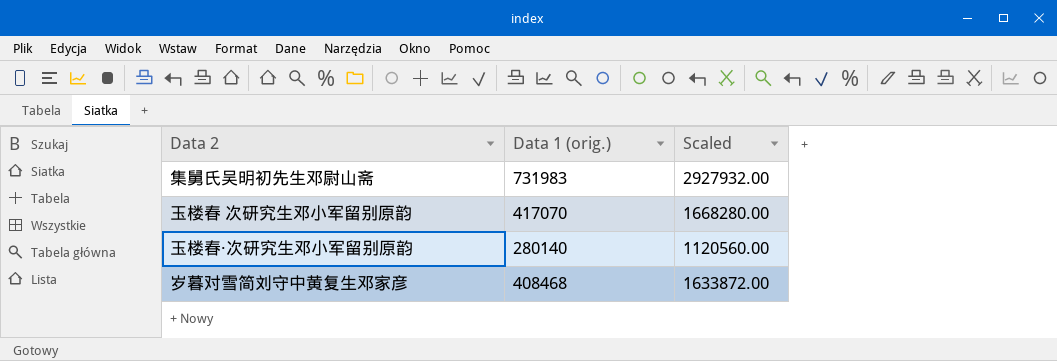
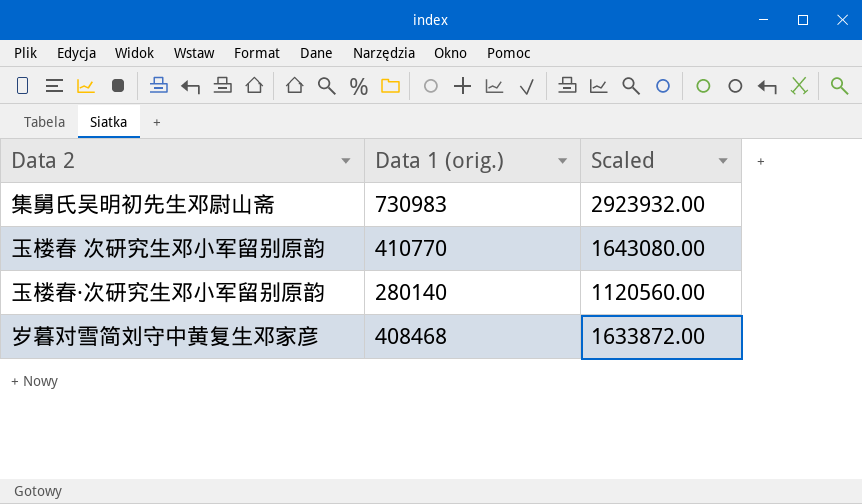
集舅氏吴明初先生邓尉山斋 | Data 1 (orig.): 731983 -> 730983
集舅氏吴明初先生邓尉山斋 | Scaled: 2927932.00 -> 2923932.00
玉楼春 次研究生邓小军留别原韵 | Data 1 (orig.): 417070 -> 410770
玉楼春 次研究生邓小军留别原韵 | Scaled: 1668280.00 -> 1643080.00

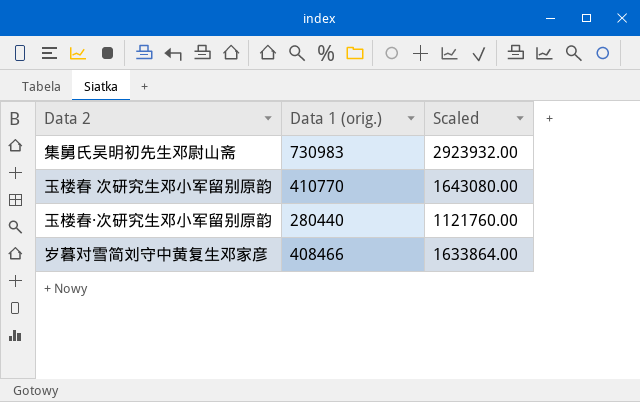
玉楼春·次研究生邓小军留别原韵 | Data 1 (orig.): 280140 -> 280440
玉楼春·次研究生邓小军留别原韵 | Scaled: 1120560.00 -> 1121760.00
岁暮对雪简刘守中黄复生邓家彦 | Data 1 (orig.): 408468 -> 408466
岁暮对雪简刘守中黄复生邓家彦 | Scaled: 1633872.00 -> 1633864.00

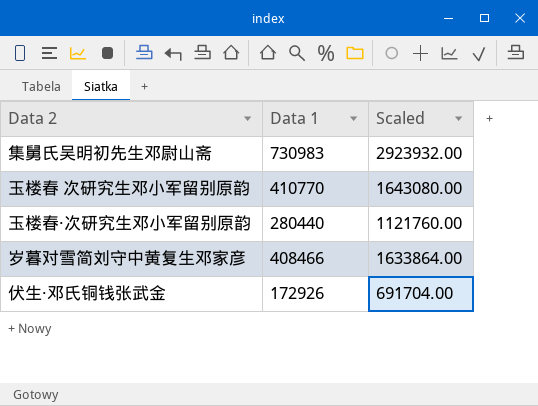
column name: Data 1 (orig.) -> Data 1
row 伏生·邓氏铜钱张武金: none -> 172926 | 691704.00

